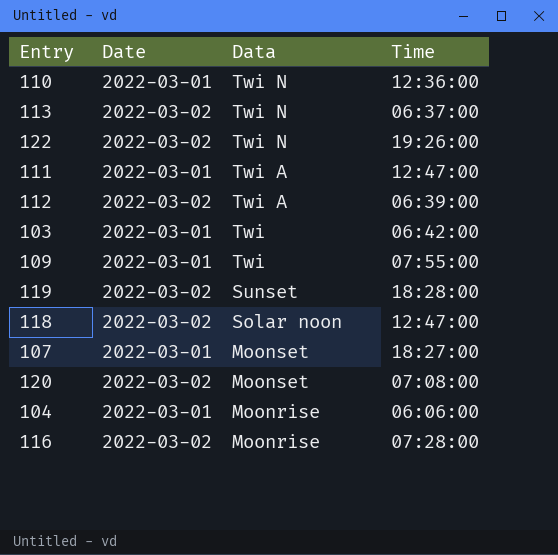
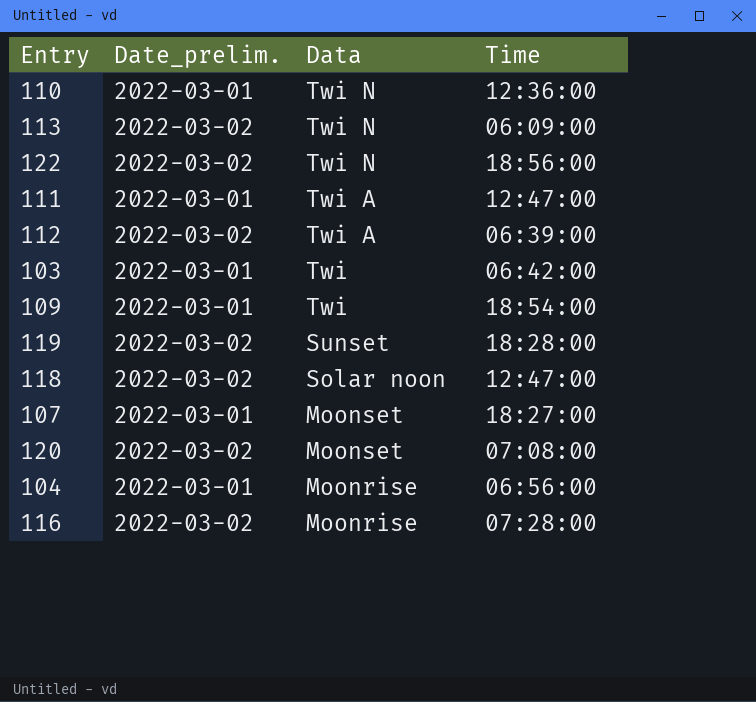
column name: Date -> Date_prelim.
113 | Time: 06:37:00 -> 06:09:00
122 | Time: 19:26:00 -> 18:56:00
109 | Time: 07:55:00 -> 18:54:00
104 | Time: 06:06:00 -> 06:56:00

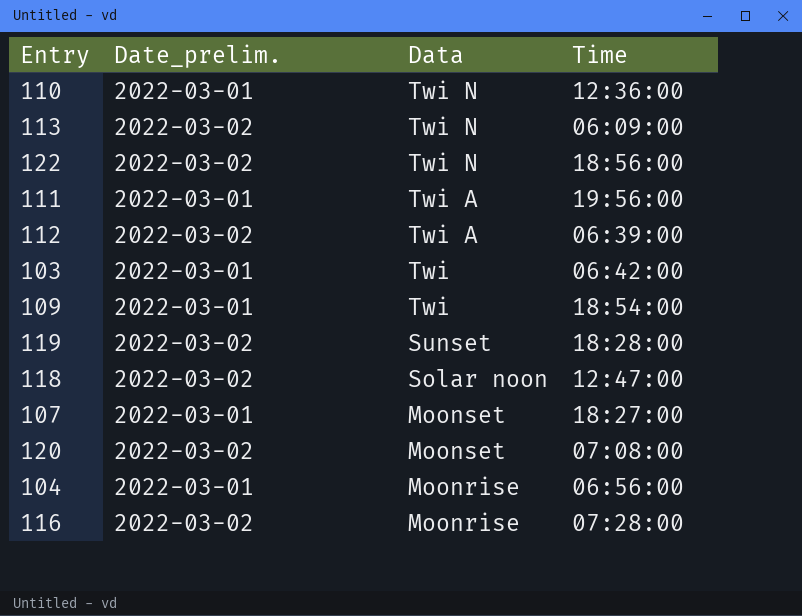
111 | Time: 12:47:00 -> 19:56:00

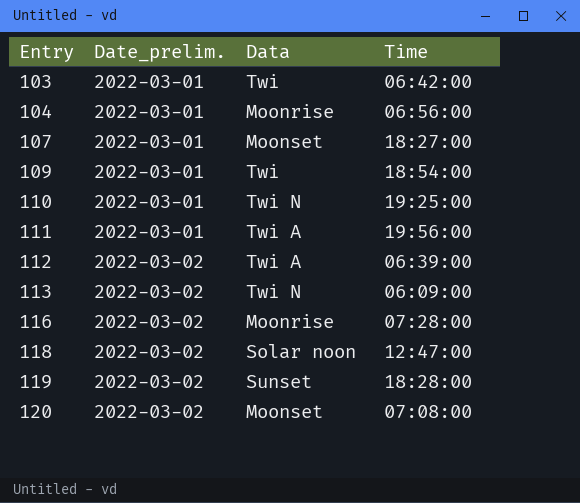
row order: Data descending -> Entry ascending
row 122: 2022-03-02 | Twi N | 18:56:00 -> none
110 | Time: 12:36:00 -> 19:25:00

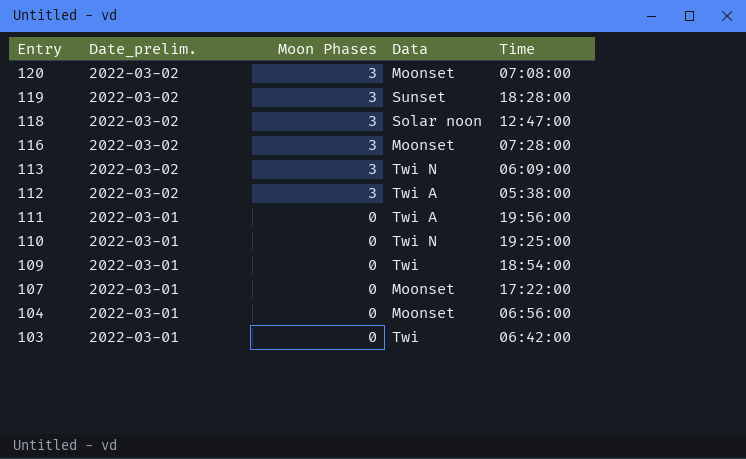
row order: Entry ascending -> Entry descending
column Moon Phases | position: none -> 3
116 | Data: Moonrise -> Moonset
112 | Time: 06:39:00 -> 05:38:00
107 | Time: 18:27:00 -> 17:22:00
104 | Data: Moonrise -> Moonset

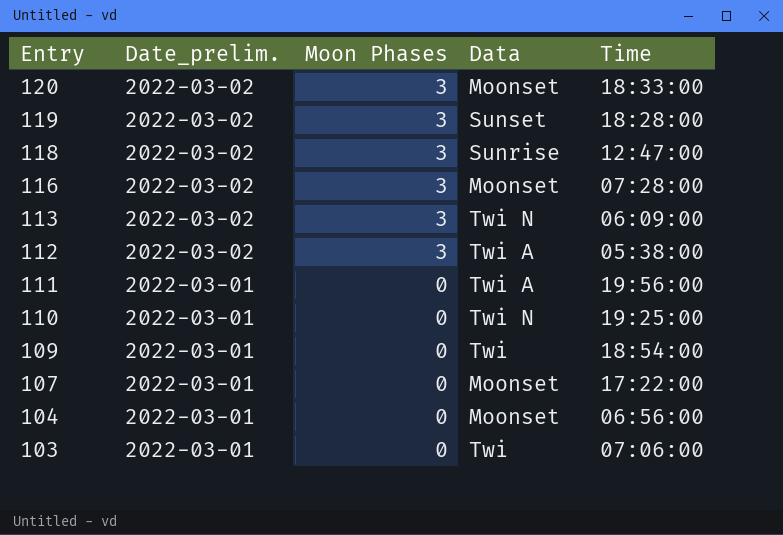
120 | Time: 07:08:00 -> 18:33:00
118 | Data: Solar noon -> Sunrise
103 | Time: 06:42:00 -> 07:06:00

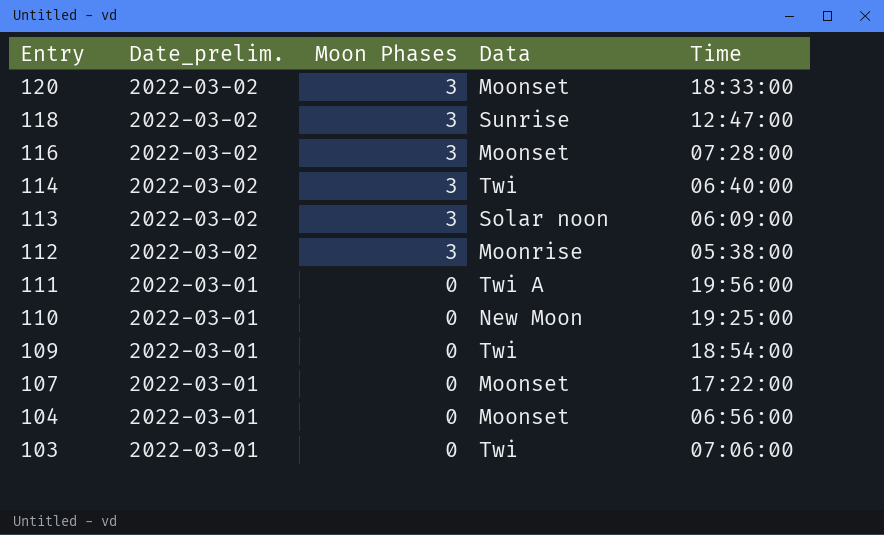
row 119: 2022-03-02 | 3 | Sunset | 18:28:00 -> none
row 114: none -> 2022-03-02 | 3 | Twi | 06:40:00
113 | Data: Twi N -> Solar noon
112 | Data: Twi A -> Moonrise
110 | Data: Twi N -> New Moon

